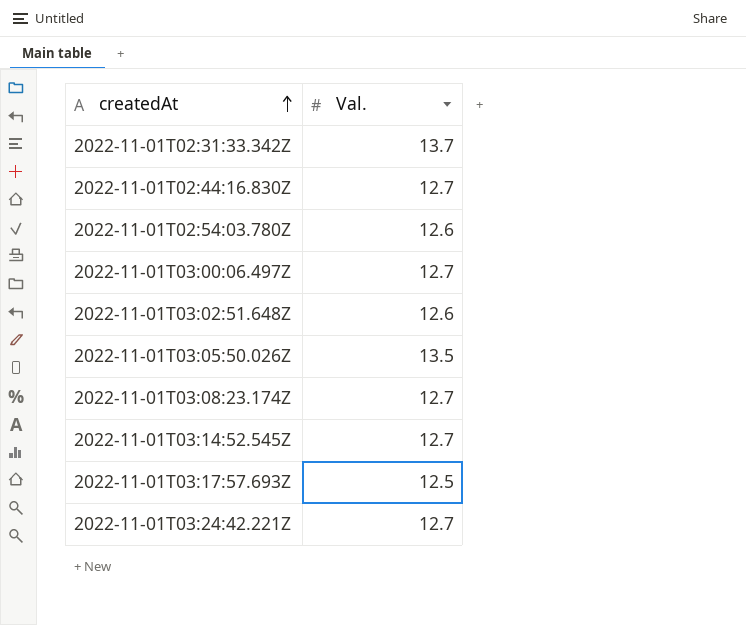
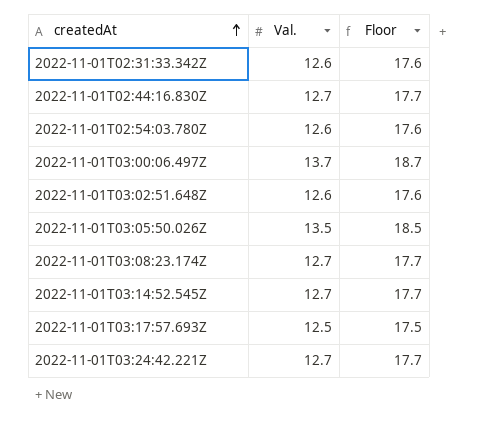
column Floor | formula: none -> [Val.] + 5
2022-11-01T02:31:33.342Z | Val.: 13.7 -> 12.6
2022-11-01T03:00:06.497Z | Val.: 12.7 -> 13.7

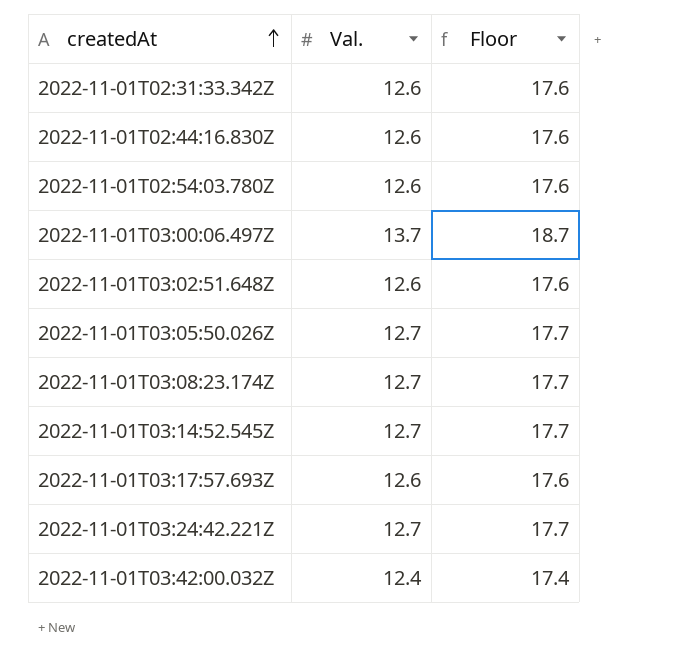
2022-11-01T02:44:16.830Z | Val.: 12.7 -> 12.6
2022-11-01T02:44:16.830Z | Floor: 17.7 -> 17.6
2022-11-01T03:05:50.026Z | Val.: 13.5 -> 12.7
2022-11-01T03:05:50.026Z | Floor: 18.5 -> 17.7
2022-11-01T03:17:57.693Z | Val.: 12.5 -> 12.6
2022-11-01T03:17:57.693Z | Floor: 17.5 -> 17.6
row 2022-11-01T03:42:00.032Z: none -> 12.4 | 17.4

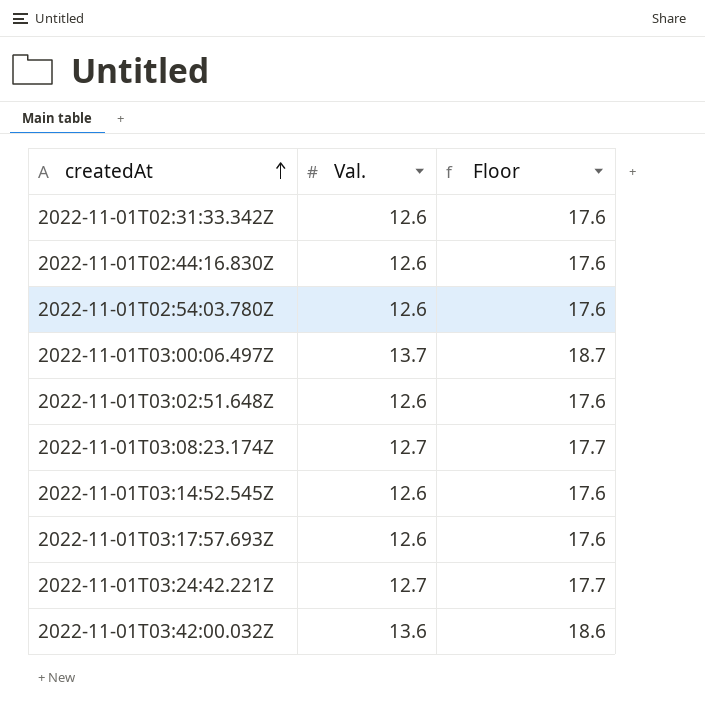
row 2022-11-01T03:05:50.026Z: 12.7 | 17.7 -> none
2022-11-01T03:14:52.545Z | Val.: 12.7 -> 12.6
2022-11-01T03:14:52.545Z | Floor: 17.7 -> 17.6
2022-11-01T03:42:00.032Z | Val.: 12.4 -> 13.6
2022-11-01T03:42:00.032Z | Floor: 17.4 -> 18.6

